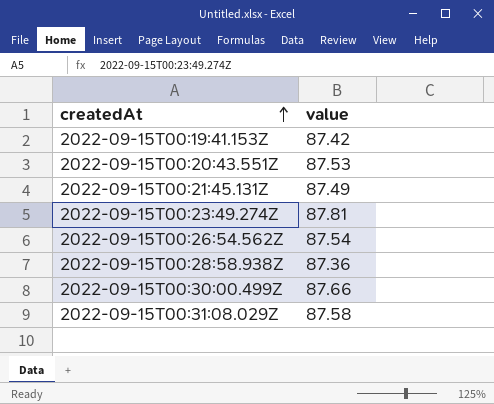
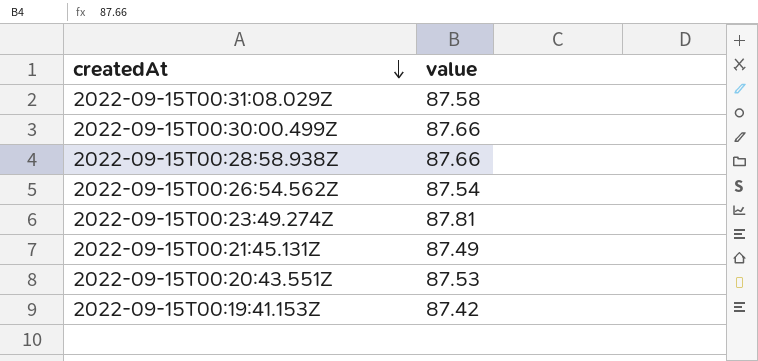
row order: createdAt ascending -> createdAt descending
2022-09-15T00:28:58.938Z | value: 87.36 -> 87.66

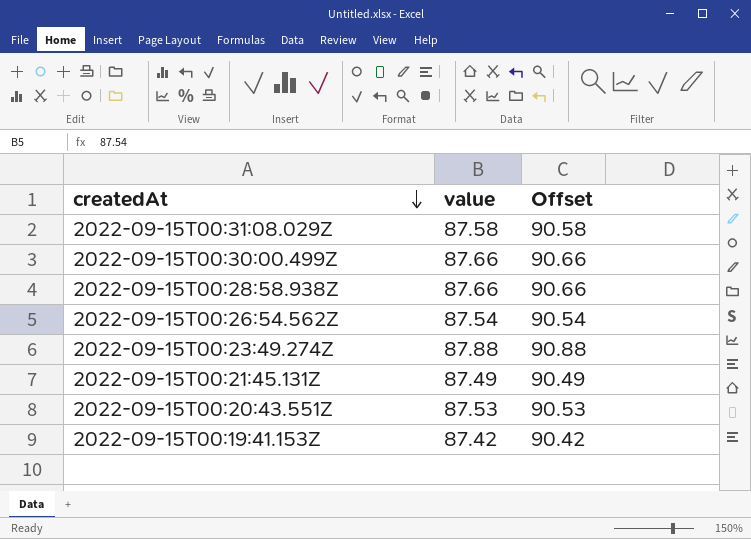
column Offset | formula: none -> [value] + 3
2022-09-15T00:23:49.274Z | value: 87.81 -> 87.88

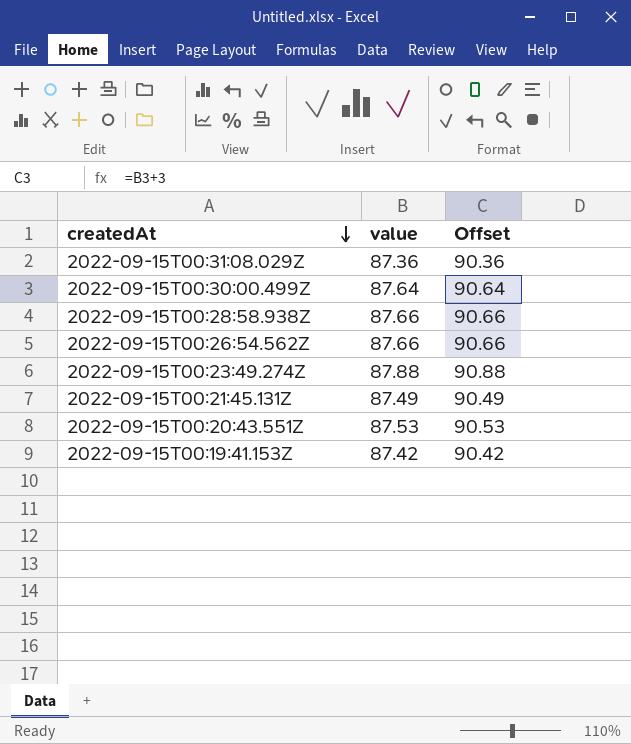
2022-09-15T00:31:08.029Z | value: 87.58 -> 87.36
2022-09-15T00:31:08.029Z | Offset: 90.58 -> 90.36
2022-09-15T00:30:00.499Z | value: 87.66 -> 87.64
2022-09-15T00:30:00.499Z | Offset: 90.66 -> 90.64
2022-09-15T00:26:54.562Z | value: 87.54 -> 87.66
2022-09-15T00:26:54.562Z | Offset: 90.54 -> 90.66

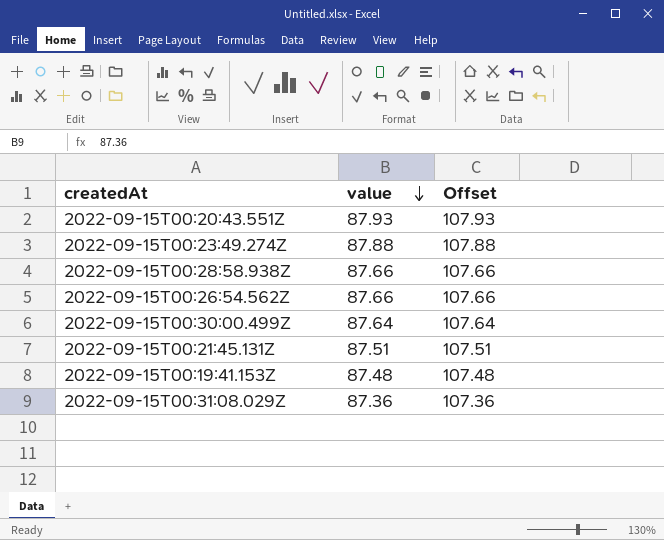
row order: createdAt descending -> value descending
column Offset | formula: [value] + 3 -> [value] + 20
2022-09-15T00:20:43.551Z | value: 87.53 -> 87.93
2022-09-15T00:21:45.131Z | value: 87.49 -> 87.51
2022-09-15T00:19:41.153Z | value: 87.42 -> 87.48

